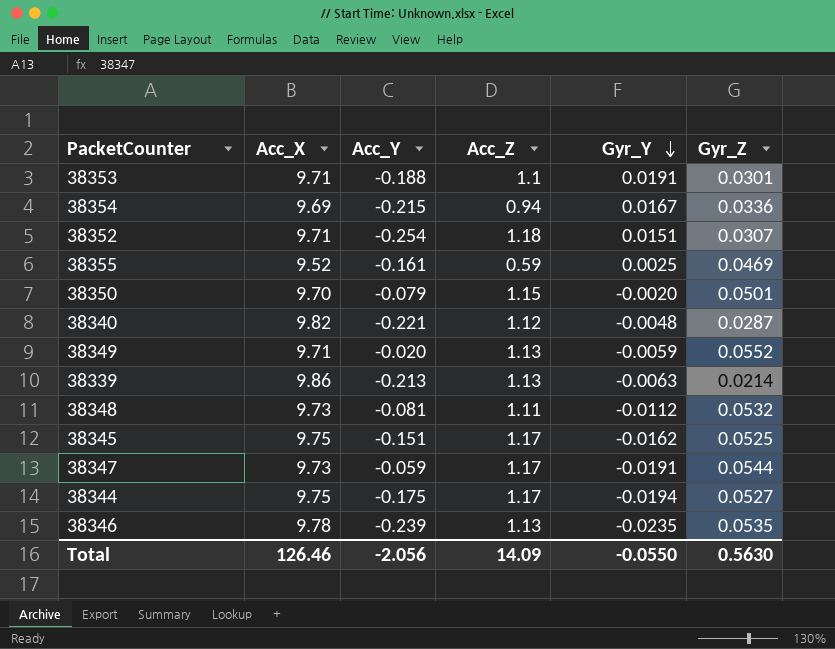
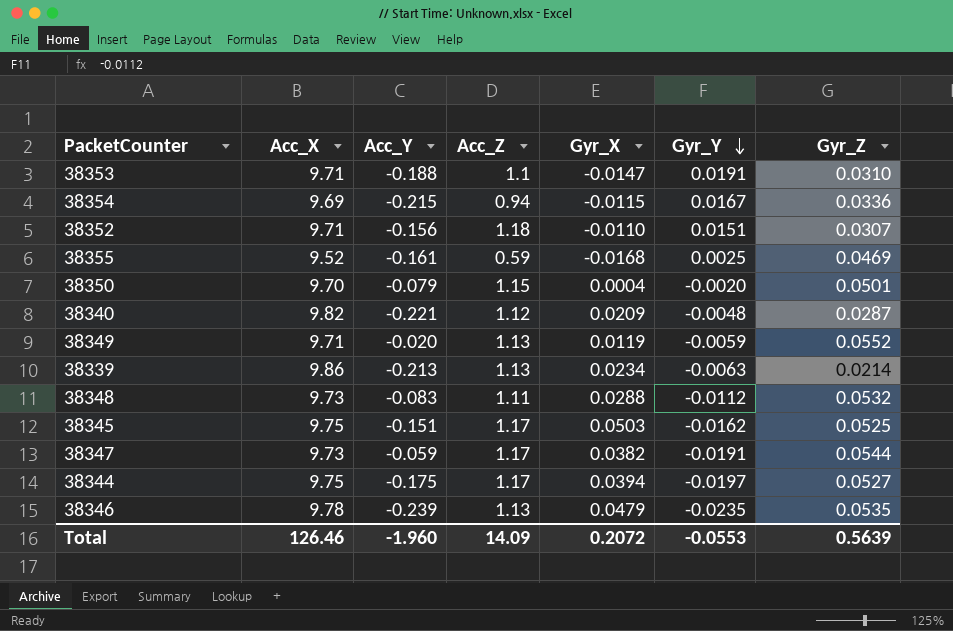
column Gyr_X | position: none -> 5
38353 | Gyr_Z: 0.0301 -> 0.0310
38352 | Acc_Y: -0.254 -> -0.156
38348 | Acc_Y: -0.081 -> -0.083
38344 | Gyr_Y: -0.0194 -> -0.0197
Total | Acc_Y: -2.056 -> -1.960
Total | Gyr_Y: -0.0550 -> -0.0553
Total | Gyr_Z: 0.5630 -> 0.5639

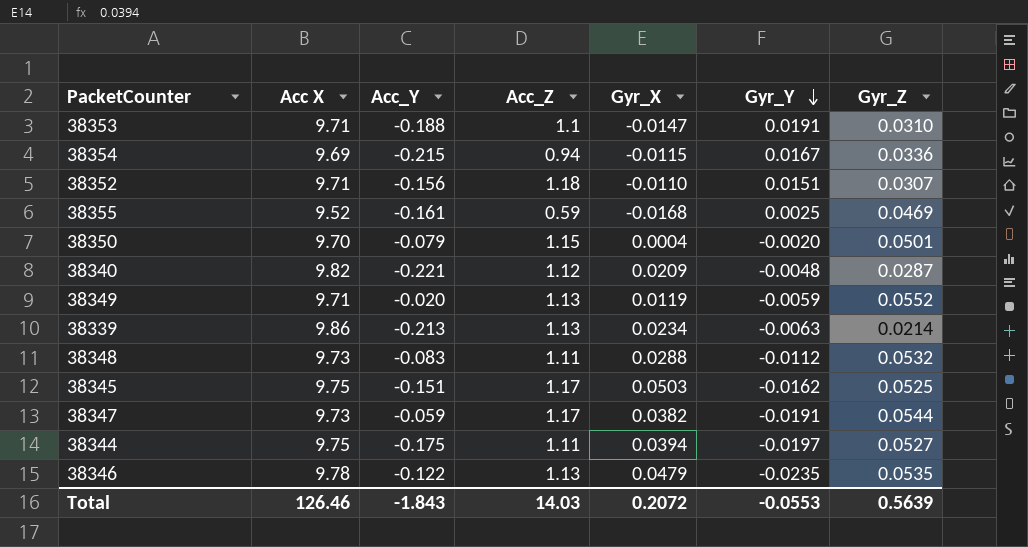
column name: Acc_X -> Acc X
38344 | Acc_Z: 1.17 -> 1.11
38346 | Acc_Y: -0.239 -> -0.122
Total | Acc_Y: -1.960 -> -1.843
Total | Acc_Z: 14.09 -> 14.03

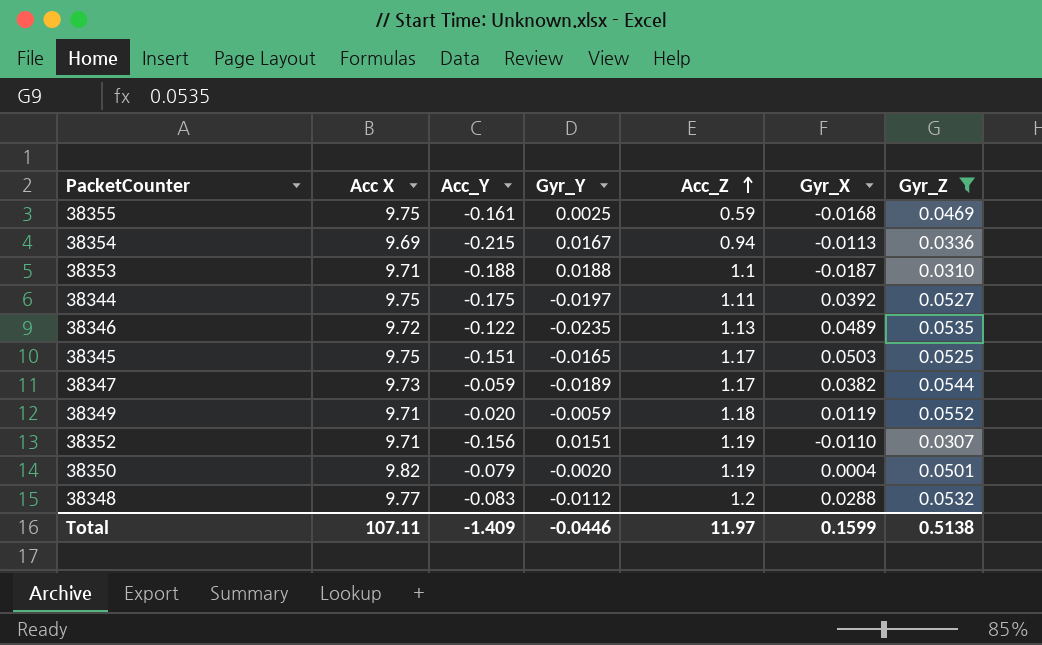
filter: none -> Gyr_Z >= 0.0307
row order: Gyr_Y descending -> Acc_Z ascending
column Gyr_Y | position: 6 -> 4
38355 | Acc X: 9.52 -> 9.75
38354 | Gyr_X: -0.0115 -> -0.0113
38353 | Gyr_Y: 0.0191 -> 0.0188
38353 | Gyr_X: -0.0147 -> -0.0187
38344 | Gyr_X: 0.0394 -> 0.0392
38346 | Acc X: 9.78 -> 9.72
38346 | Gyr_X: 0.0479 -> 0.0489
38345 | Gyr_Y: -0.0162 -> -0.0165
38347 | Gyr_Y: -0.0191 -> -0.0189
38349 | Acc_Z: 1.13 -> 1.18
38352 | Acc_Z: 1.18 -> 1.19
38350 | Acc X: 9.70 -> 9.82
38350 | Acc_Z: 1.15 -> 1.19
38348 | Acc X: 9.73 -> 9.77
38348 | Acc_Z: 1.11 -> 1.2
Total | Acc X: 126.46 -> 107.11
Total | Acc_Y: -1.843 -> -1.409
Total | Gyr_Y: -0.0553 -> -0.0446
Total | Acc_Z: 14.03 -> 11.97
Total | Gyr_X: 0.2072 -> 0.1599
Total | Gyr_Z: 0.5639 -> 0.5138

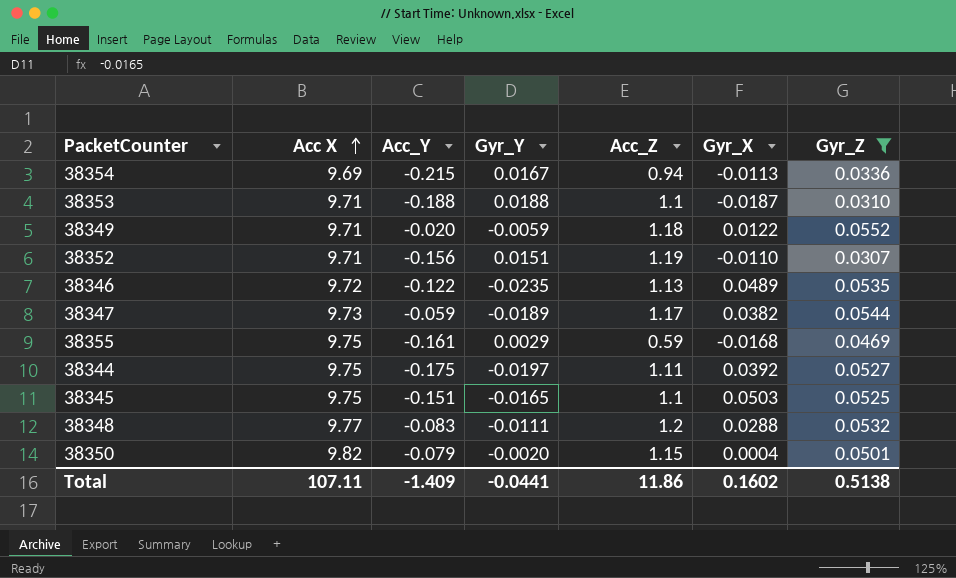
row order: Acc_Z ascending -> Acc X ascending
38349 | Gyr_X: 0.0119 -> 0.0122
38355 | Gyr_Y: 0.0025 -> 0.0029
38345 | Acc_Z: 1.17 -> 1.1
38348 | Gyr_Y: -0.0112 -> -0.0111
38350 | Acc_Z: 1.19 -> 1.15
Total | Gyr_Y: -0.0446 -> -0.0441
Total | Acc_Z: 11.97 -> 11.86
Total | Gyr_X: 0.1599 -> 0.1602

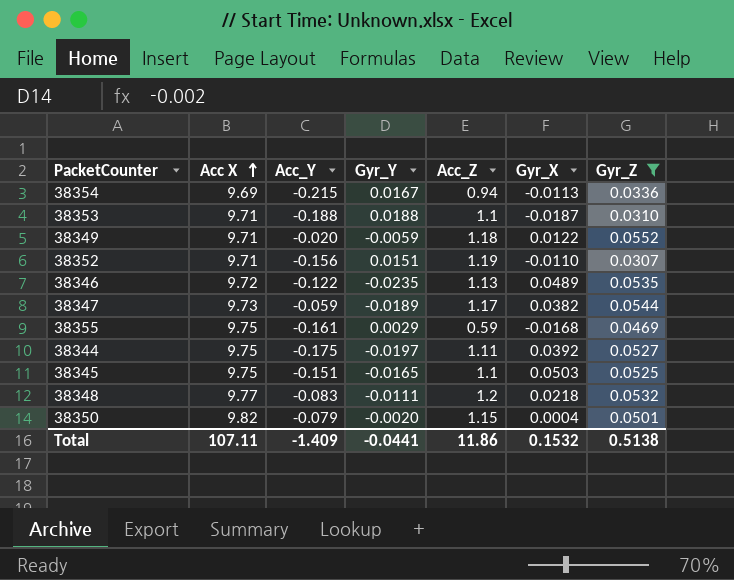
38348 | Gyr_X: 0.0288 -> 0.0218
Total | Gyr_X: 0.1602 -> 0.1532

